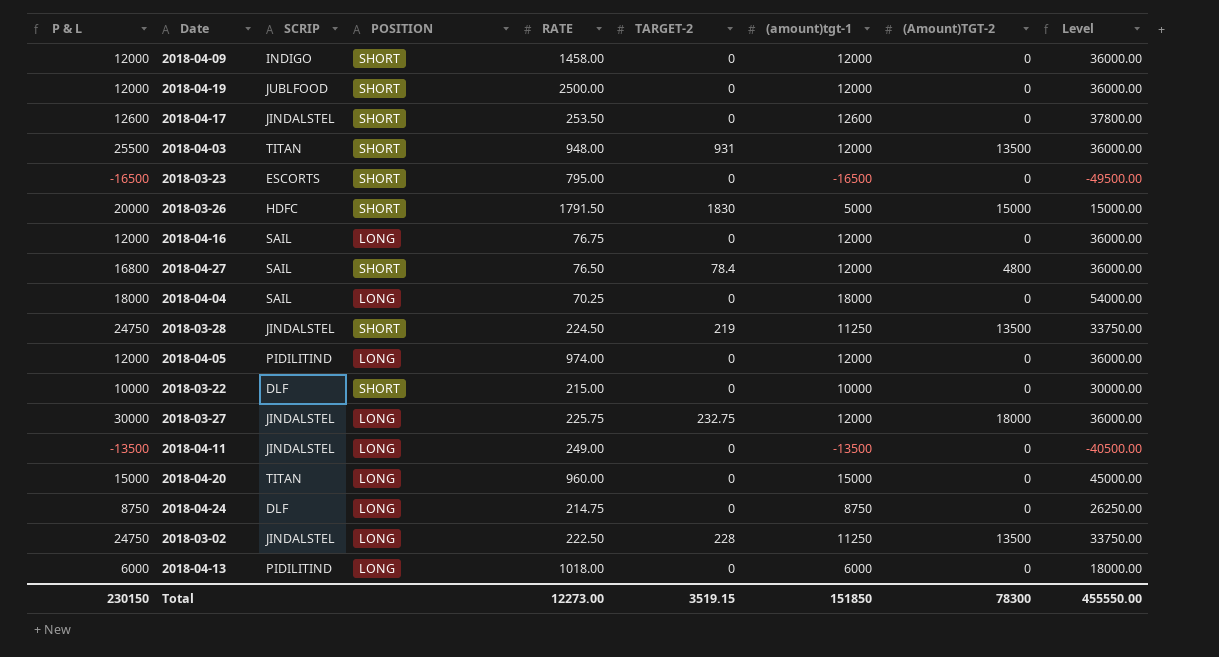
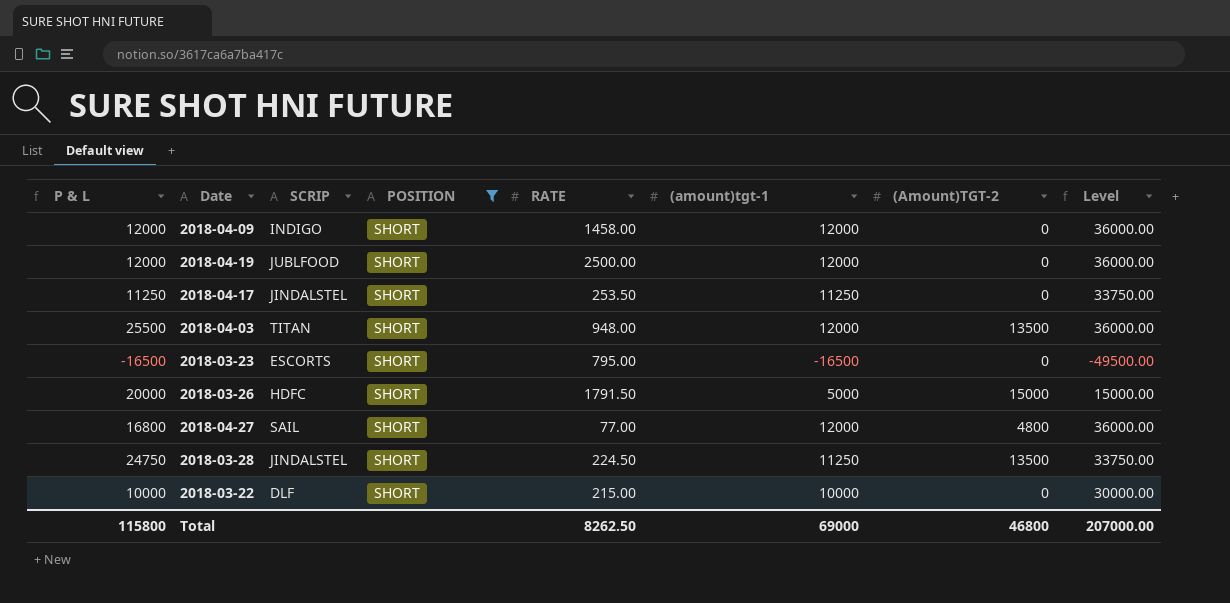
filter: none -> POSITION = SHORT
column TARGET-2 | position: 6 -> none
2018-04-17 | P & L: 12600 -> 11250
2018-04-17 | (amount)tgt-1: 12600 -> 11250
2018-04-17 | Level: 37800.00 -> 33750.00
2018-04-27 | RATE: 76.50 -> 77.00
Total | P & L: 230150 -> 115800
Total | RATE: 12273.00 -> 8262.50
Total | (amount)tgt-1: 151850 -> 69000
Total | (Amount)TGT-2: 78300 -> 46800
Total | Level: 455550.00 -> 207000.00

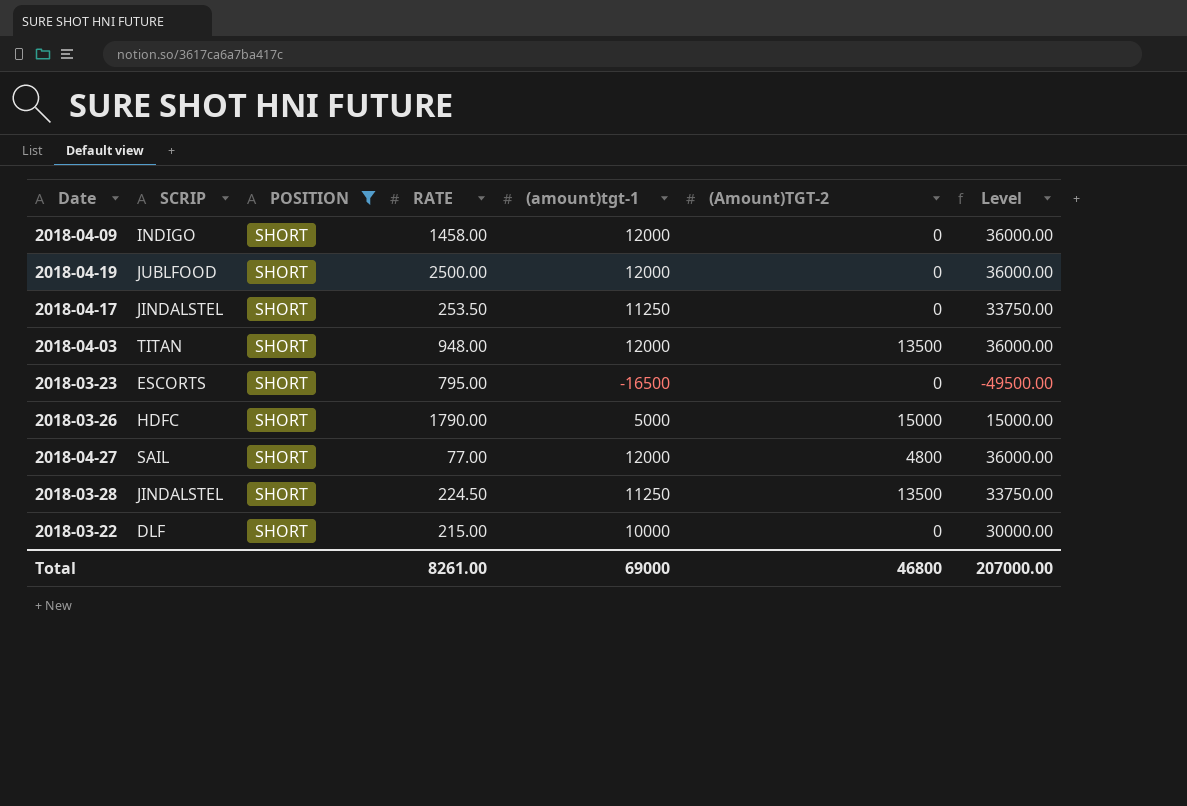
column P & L | formula: [(amount)tgt-1] + [(Amount)TGT-2] -> none
2018-03-26 | RATE: 1791.50 -> 1790.00
Total | RATE: 8262.50 -> 8261.00

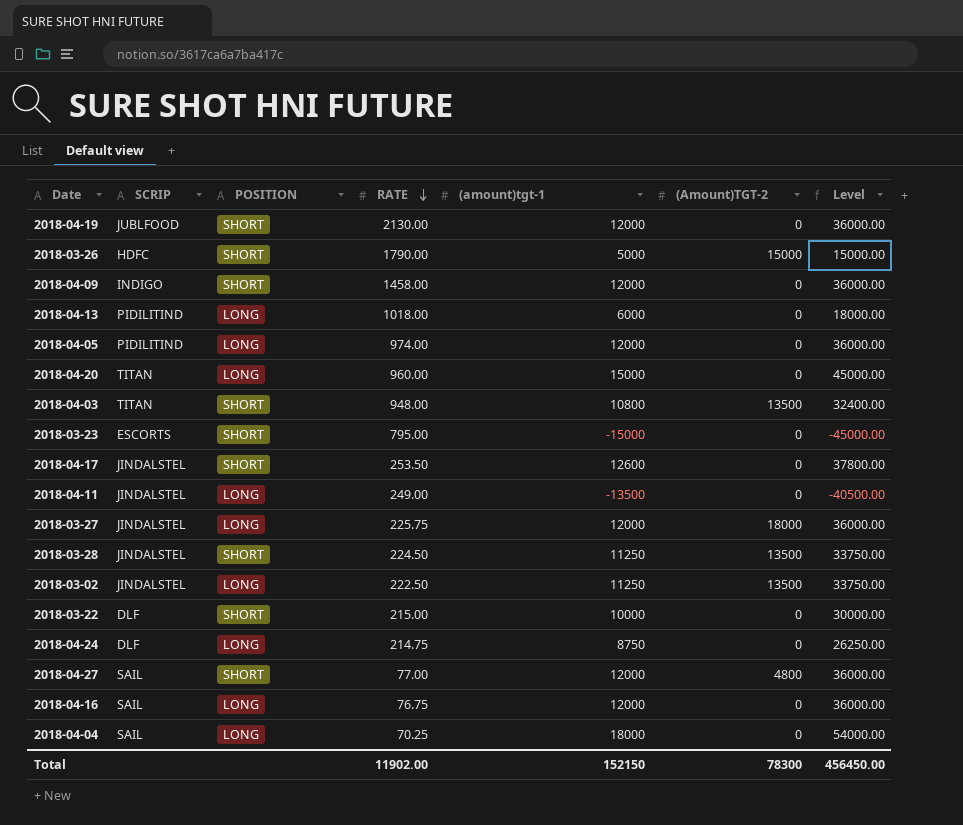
filter: POSITION = SHORT -> none
row order: none -> RATE descending
2018-04-19 | RATE: 2500.00 -> 2130.00
2018-04-03 | (amount)tgt-1: 12000 -> 10800
2018-04-03 | Level: 36000.00 -> 32400.00
2018-03-23 | (amount)tgt-1: -16500 -> -15000
2018-03-23 | Level: -49500.00 -> -45000.00
2018-04-17 | (amount)tgt-1: 11250 -> 12600
2018-04-17 | Level: 33750.00 -> 37800.00
Total | RATE: 8261.00 -> 11902.00
Total | (amount)tgt-1: 69000 -> 152150
Total | (Amount)TGT-2: 46800 -> 78300
Total | Level: 207000.00 -> 456450.00

